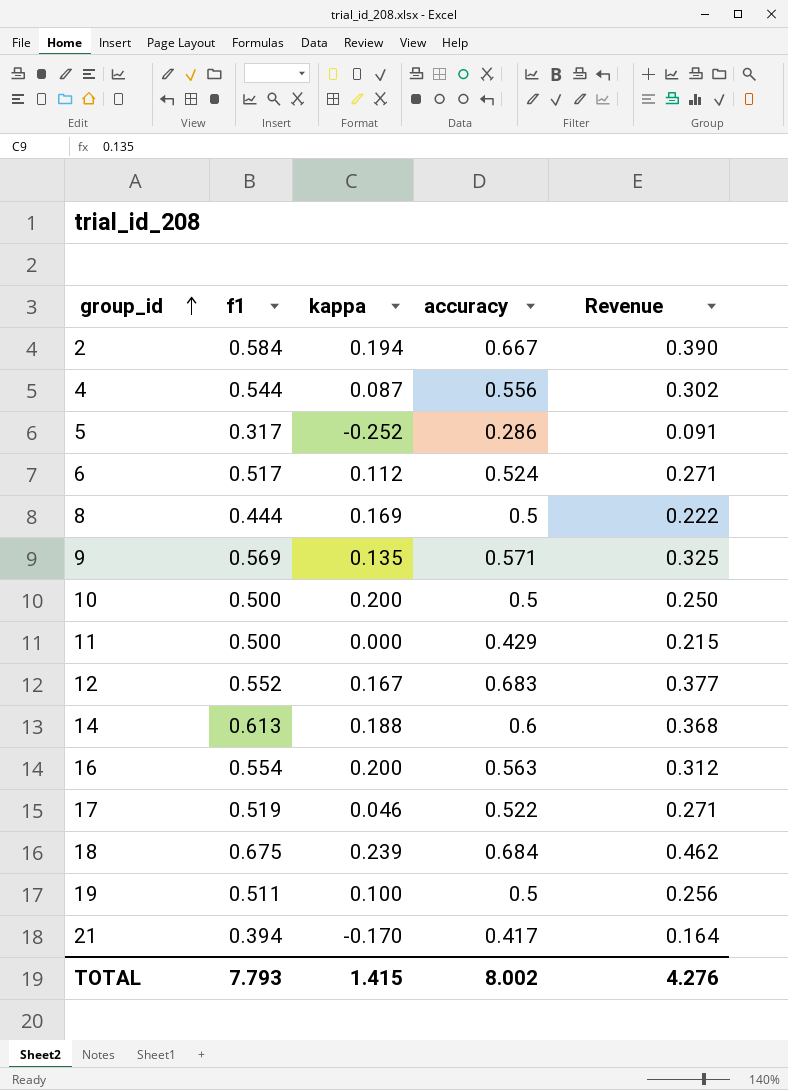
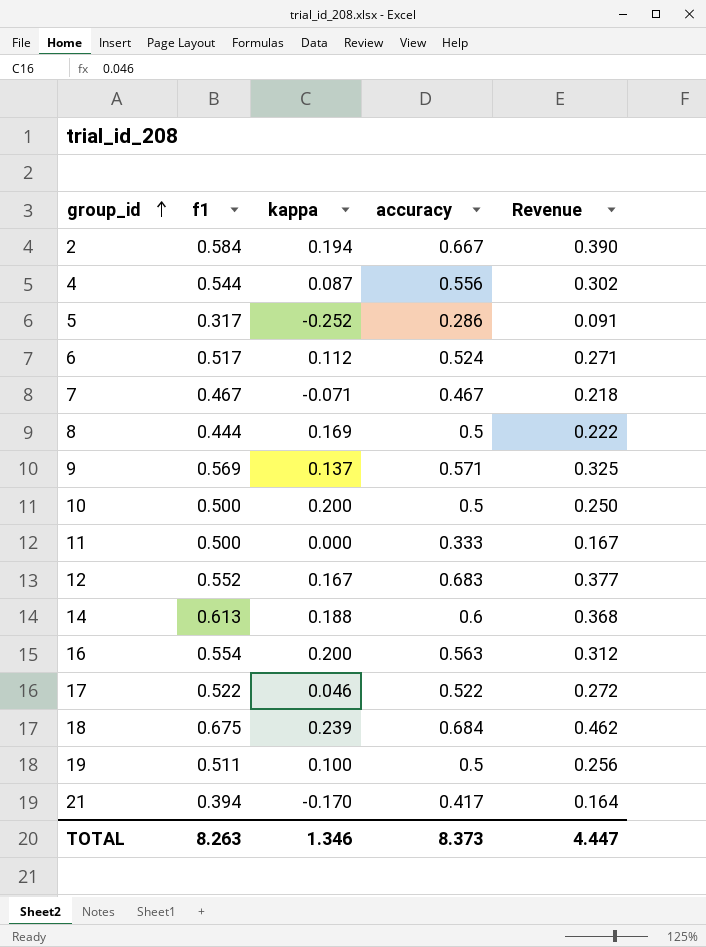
row 7: none -> 0.467 | -0.071 | 0.467 | 0.218
9 | kappa: 0.135 -> 0.137
11 | accuracy: 0.429 -> 0.333
11 | Revenue: 0.215 -> 0.167
17 | f1: 0.519 -> 0.522
17 | Revenue: 0.271 -> 0.272
TOTAL | f1: 7.793 -> 8.263
TOTAL | kappa: 1.415 -> 1.346
TOTAL | accuracy: 8.002 -> 8.373
TOTAL | Revenue: 4.276 -> 4.447

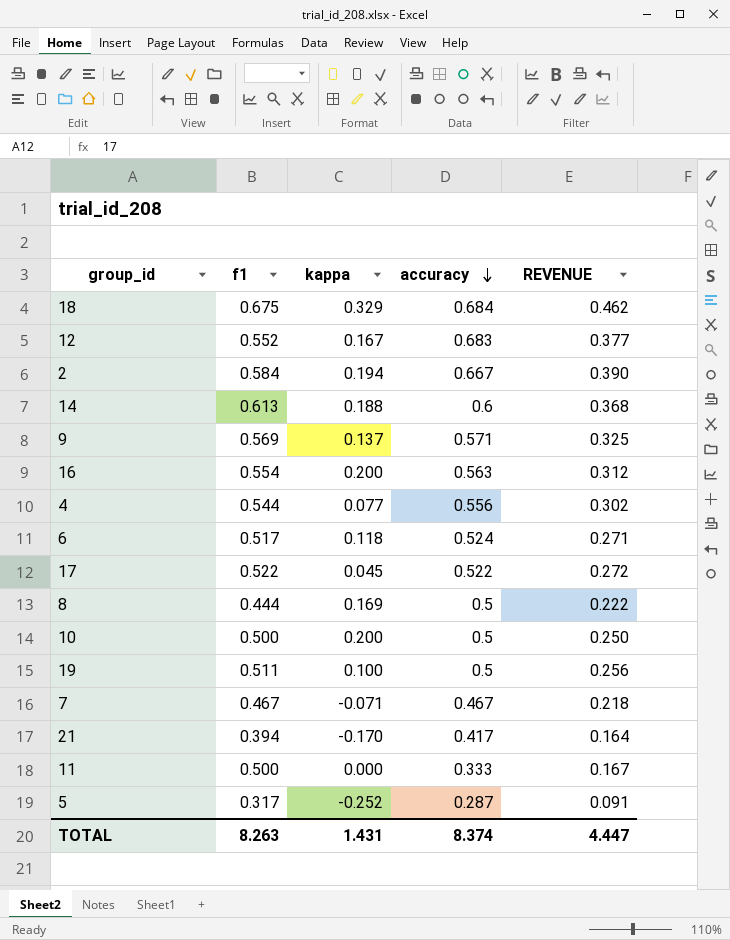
row order: group_id ascending -> accuracy descending
column name: Revenue -> REVENUE
18 | kappa: 0.239 -> 0.329
4 | kappa: 0.087 -> 0.077
6 | kappa: 0.112 -> 0.118
17 | kappa: 0.046 -> 0.045
5 | accuracy: 0.286 -> 0.287
TOTAL | kappa: 1.346 -> 1.431
TOTAL | accuracy: 8.373 -> 8.374

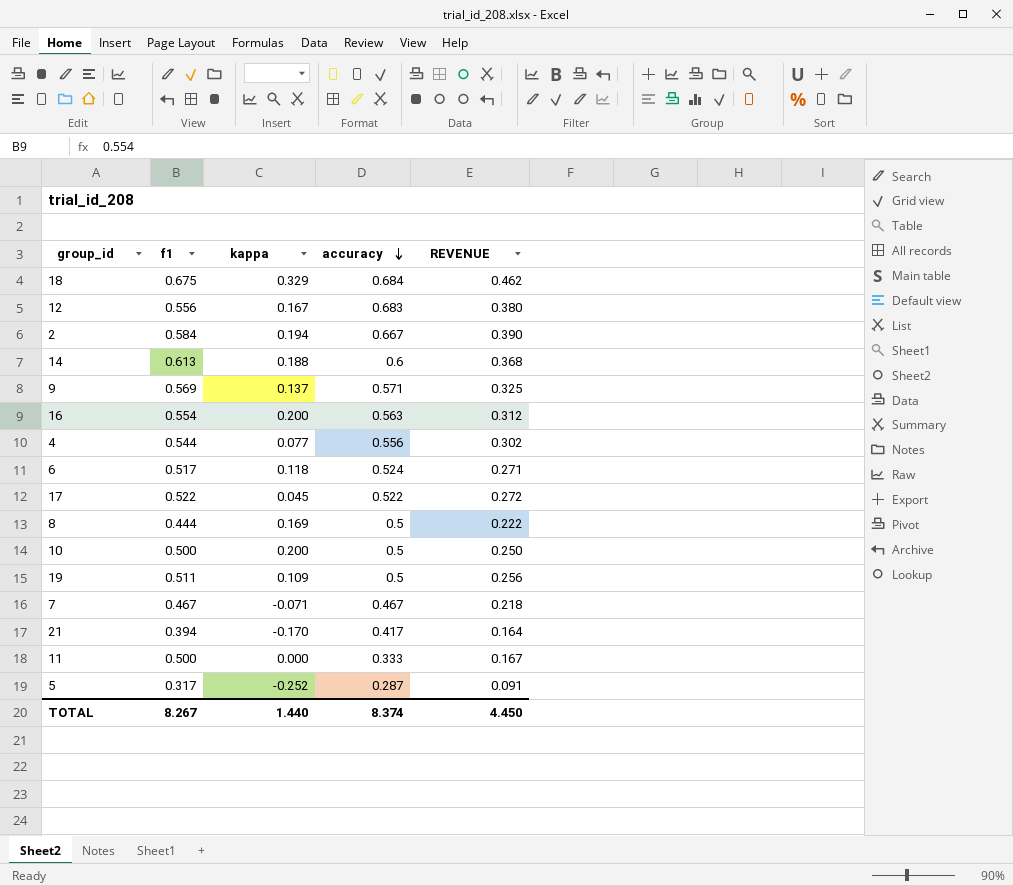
12 | f1: 0.552 -> 0.556
12 | REVENUE: 0.377 -> 0.380
19 | kappa: 0.100 -> 0.109
TOTAL | f1: 8.263 -> 8.267
TOTAL | kappa: 1.431 -> 1.440
TOTAL | REVENUE: 4.447 -> 4.450

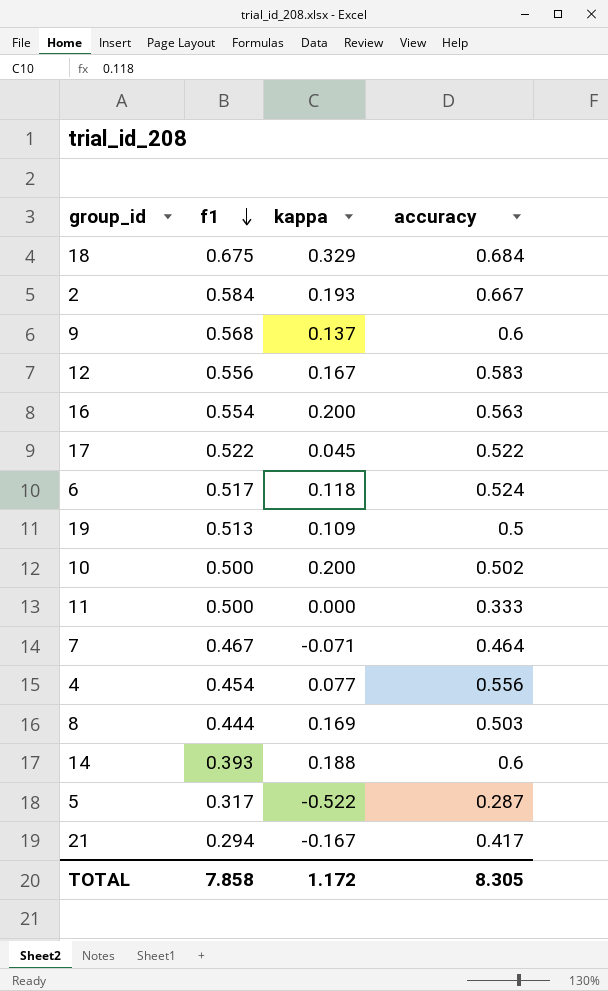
row order: accuracy descending -> f1 descending
column REVENUE | formula: [f1] * [accuracy] -> none
2 | kappa: 0.194 -> 0.193
9 | f1: 0.569 -> 0.568
9 | accuracy: 0.571 -> 0.6
12 | accuracy: 0.683 -> 0.583
19 | f1: 0.511 -> 0.513
10 | accuracy: 0.5 -> 0.502
7 | accuracy: 0.467 -> 0.464
4 | f1: 0.544 -> 0.454
8 | accuracy: 0.5 -> 0.503
14 | f1: 0.613 -> 0.393
5 | kappa: -0.252 -> -0.522
21 | f1: 0.394 -> 0.294
21 | kappa: -0.170 -> -0.167
TOTAL | f1: 8.267 -> 7.858
TOTAL | kappa: 1.440 -> 1.172
TOTAL | accuracy: 8.374 -> 8.305

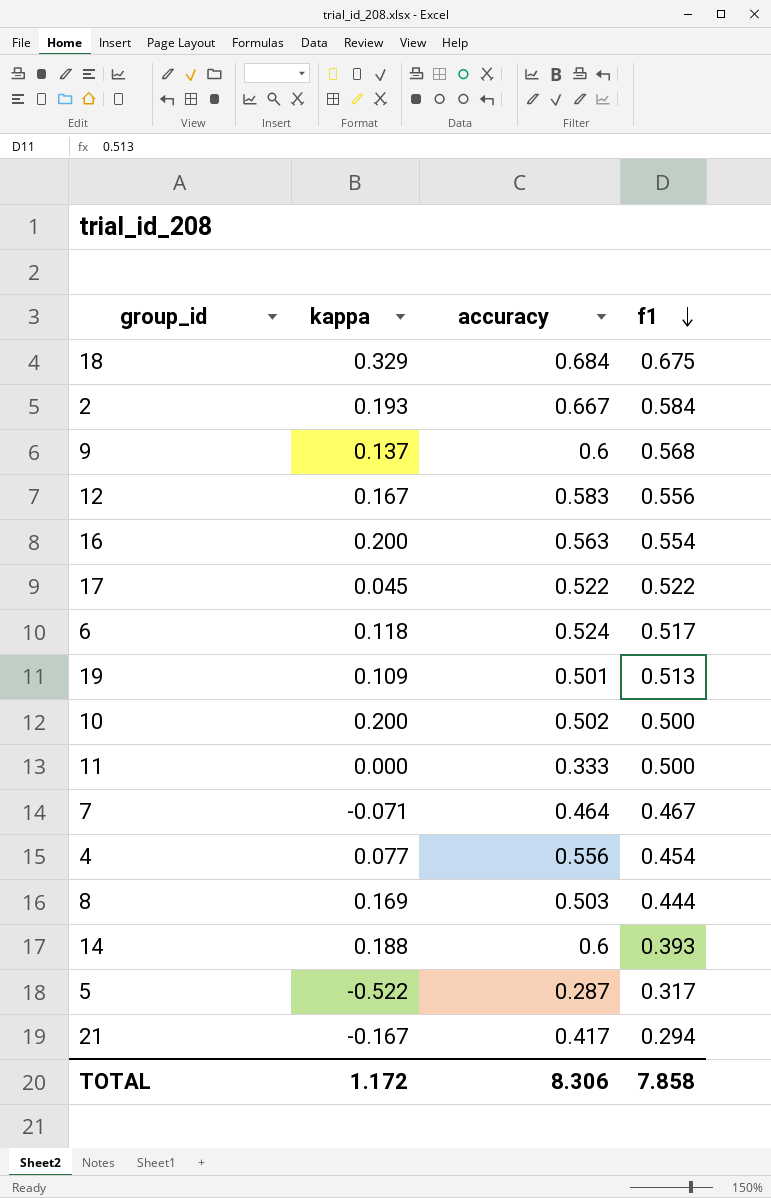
column f1 | position: 2 -> 4
19 | accuracy: 0.5 -> 0.501
TOTAL | accuracy: 8.305 -> 8.306

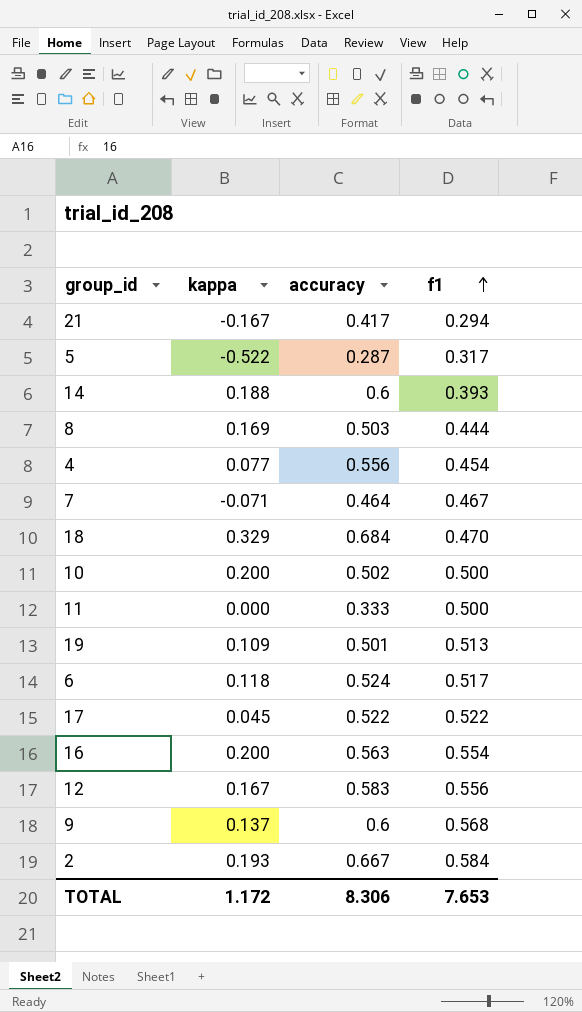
row order: f1 descending -> f1 ascending
18 | f1: 0.675 -> 0.470
TOTAL | f1: 7.858 -> 7.653

